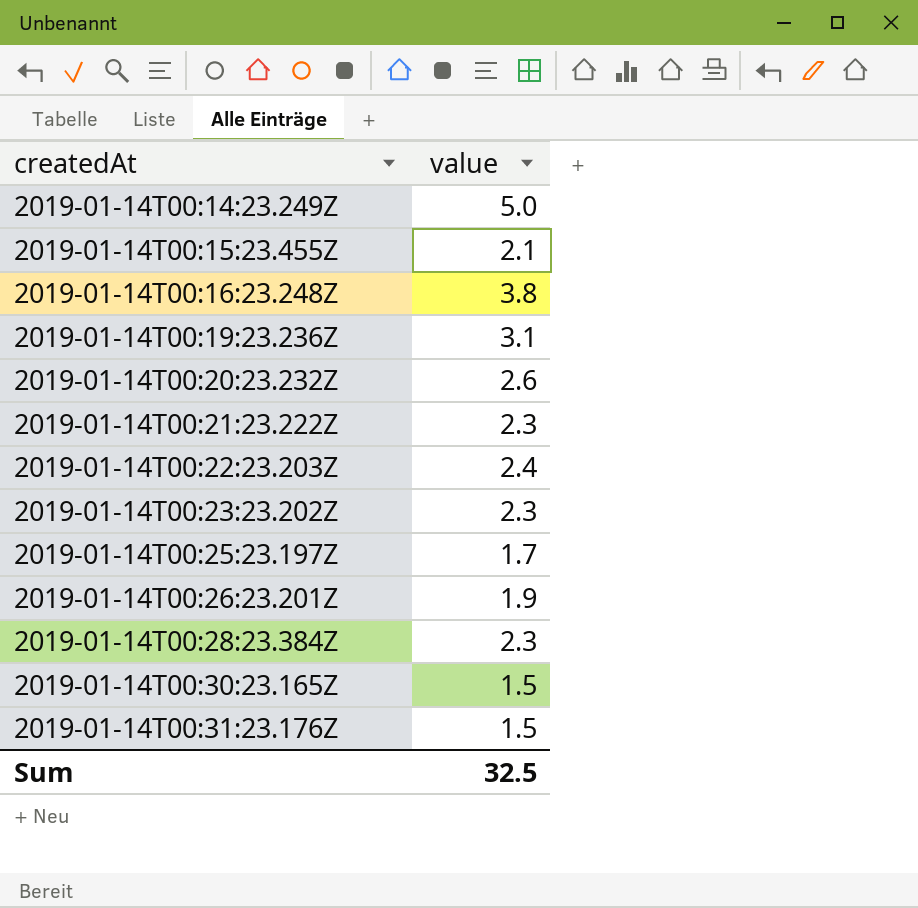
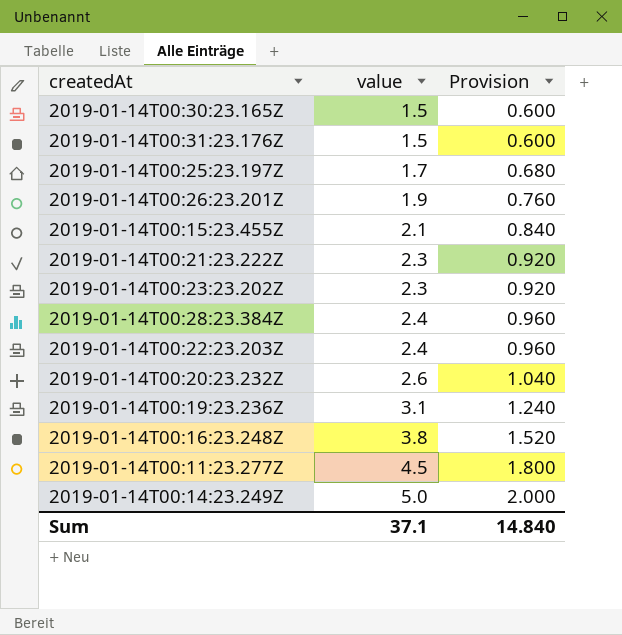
row order: createdAt ascending -> value ascending
column Provision | formula: none -> [value] * 0.4
2019-01-14T00:28:23.384Z | value: 2.3 -> 2.4
row 2019-01-14T00:11:23.277Z: none -> 4.5 | 1.800
Sum | value: 32.5 -> 37.1

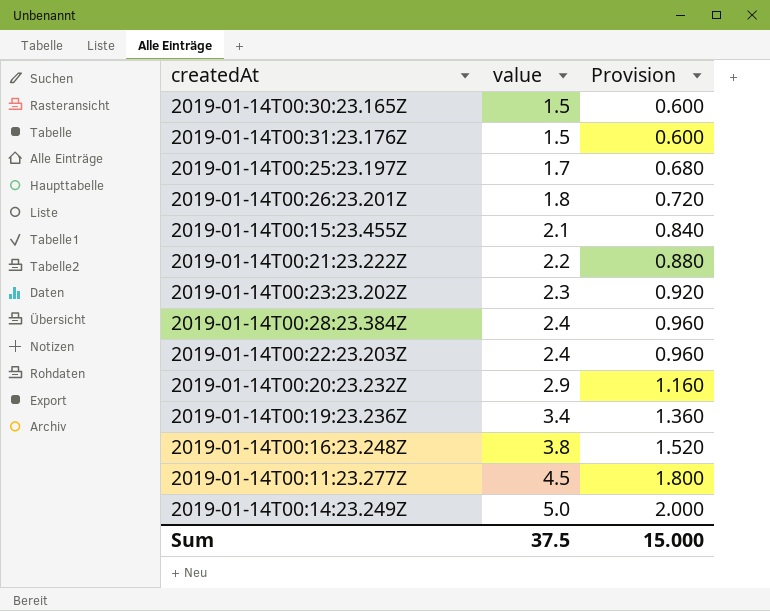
2019-01-14T00:26:23.201Z | value: 1.9 -> 1.8
2019-01-14T00:26:23.201Z | Provision: 0.760 -> 0.720
2019-01-14T00:21:23.222Z | value: 2.3 -> 2.2
2019-01-14T00:21:23.222Z | Provision: 0.920 -> 0.880
2019-01-14T00:20:23.232Z | value: 2.6 -> 2.9
2019-01-14T00:20:23.232Z | Provision: 1.040 -> 1.160
2019-01-14T00:19:23.236Z | value: 3.1 -> 3.4
2019-01-14T00:19:23.236Z | Provision: 1.240 -> 1.360
Sum | value: 37.1 -> 37.5
Sum | Provision: 14.840 -> 15.000

